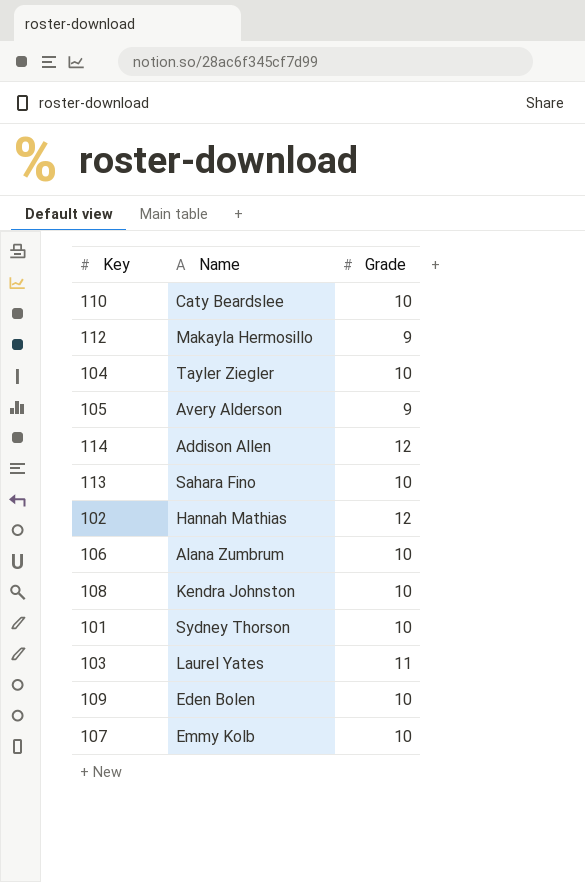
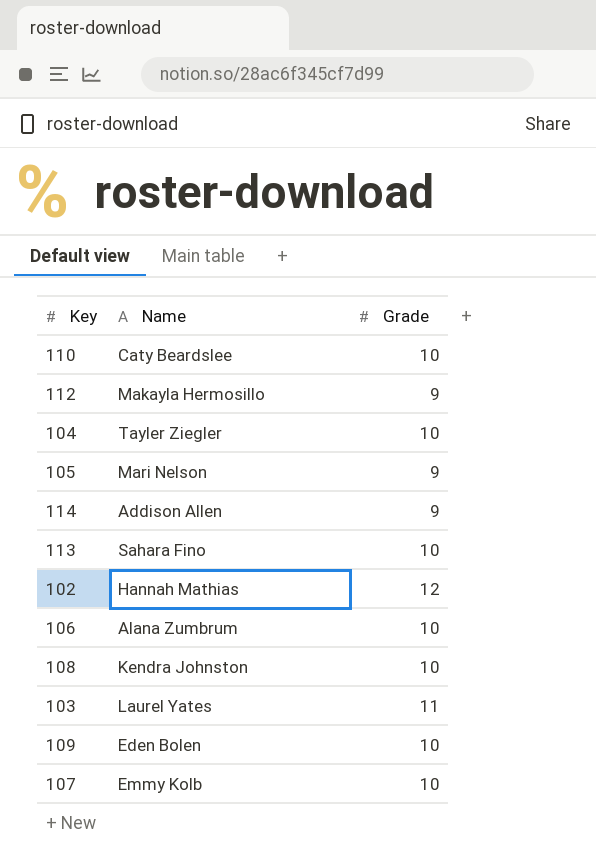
row 101: Sydney Thorson | 10 -> none
105 | Name: Avery Alderson -> Mari Nelson
114 | Grade: 12 -> 9

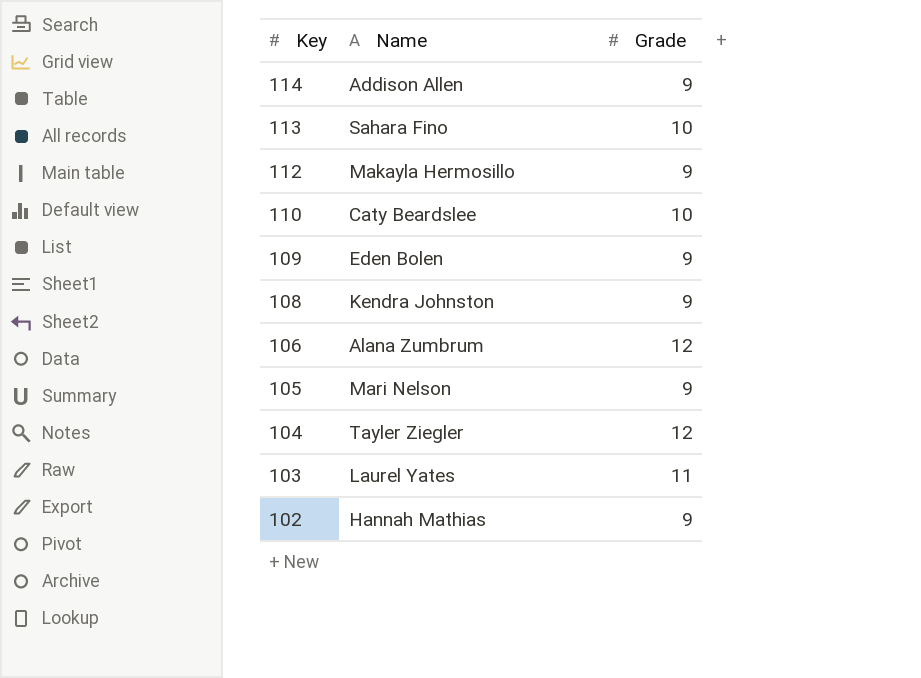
row order: none -> Key descending
row 107: Emmy Kolb | 10 -> none
109 | Grade: 10 -> 9
108 | Grade: 10 -> 9
106 | Grade: 10 -> 12
104 | Grade: 10 -> 12
102 | Grade: 12 -> 9

